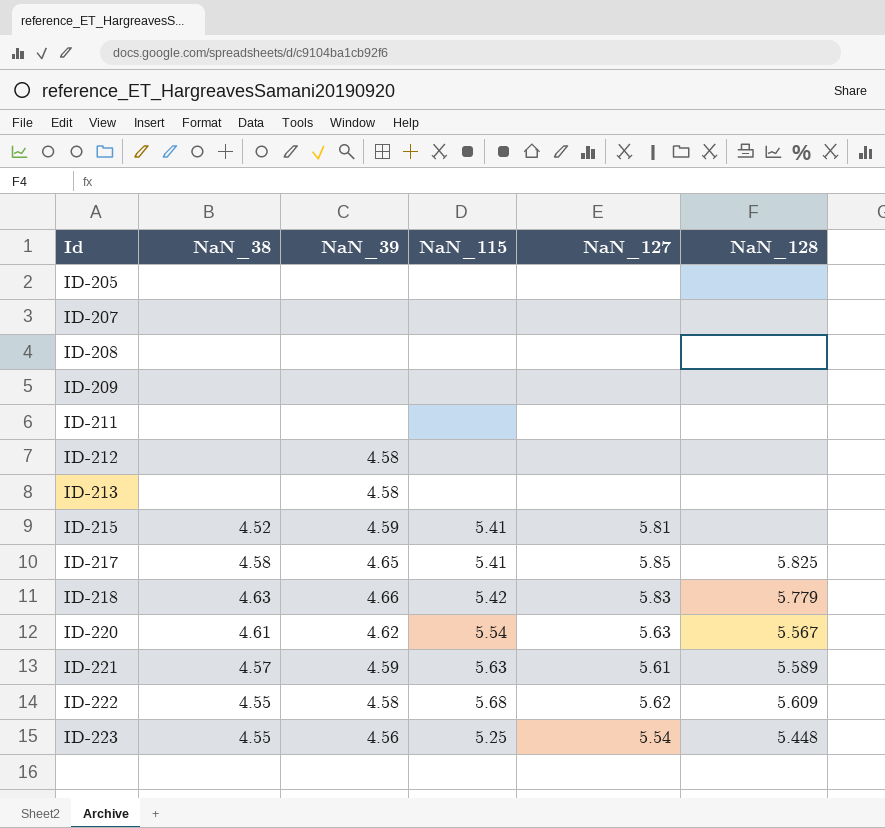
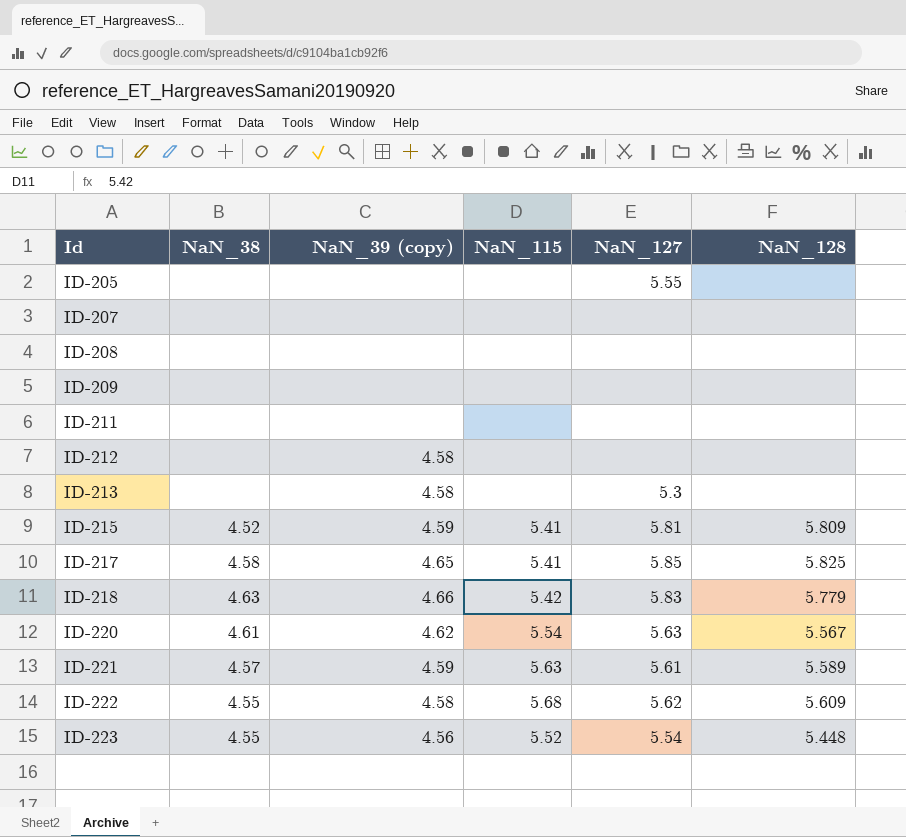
column name: NaN_39 -> NaN_39 (copy)
ID-205 | NaN_127: none -> 5.55
ID-213 | NaN_127: none -> 5.3
ID-215 | NaN_128: none -> 5.809
ID-223 | NaN_115: 5.25 -> 5.52

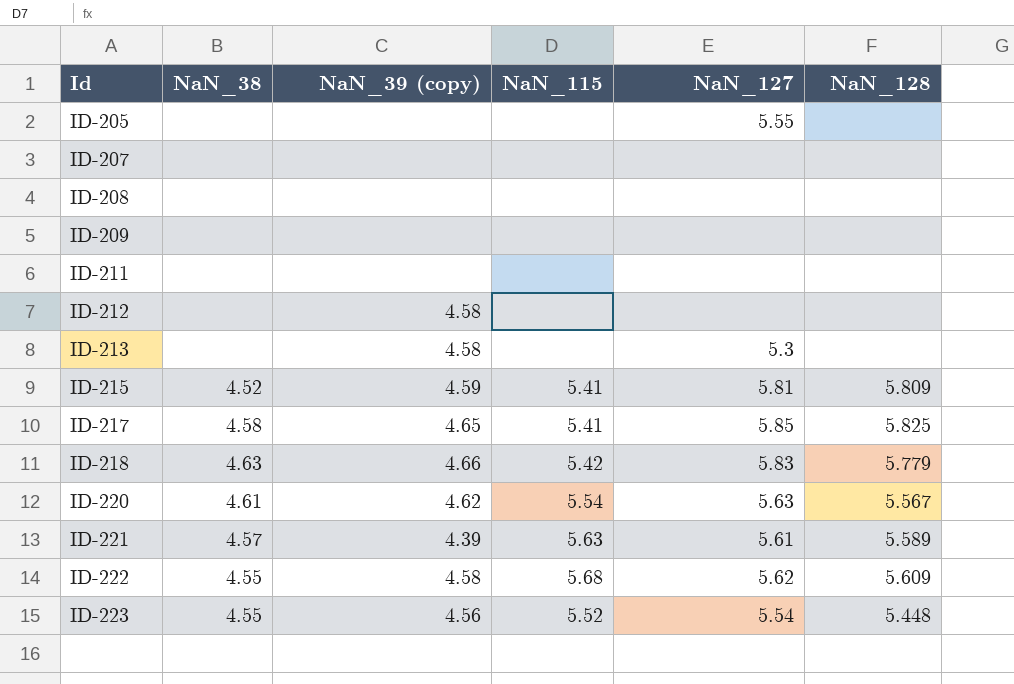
ID-221 | NaN_39 (copy): 4.59 -> 4.39

